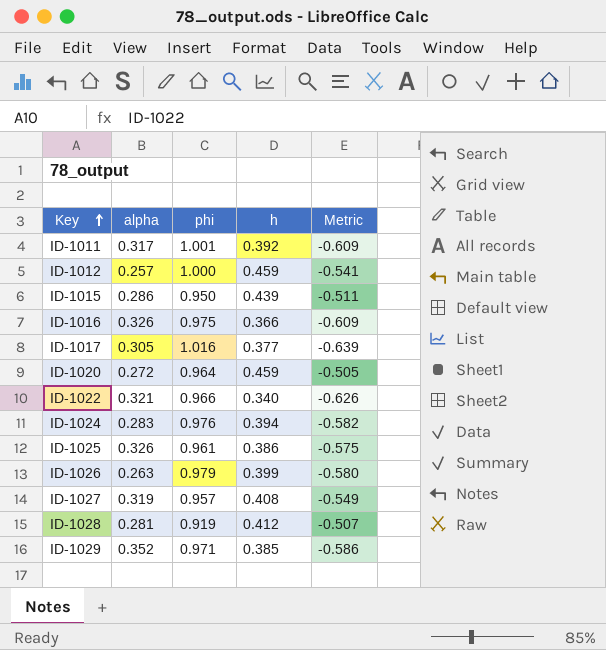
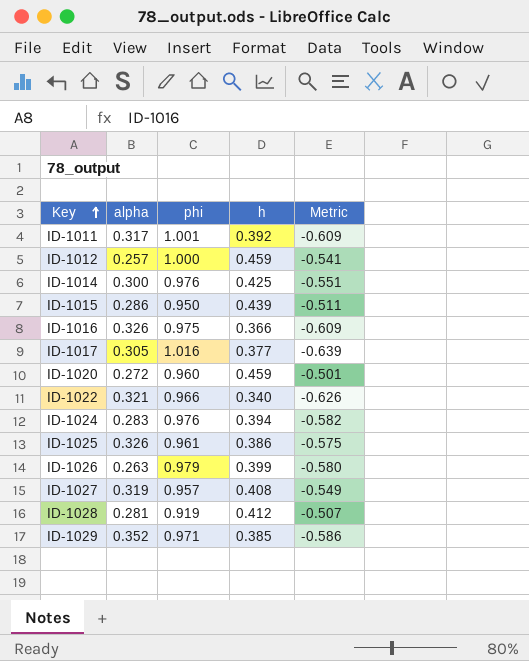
row ID-1014: none -> 0.300 | 0.976 | 0.425 | -0.551
ID-1020 | phi: 0.964 -> 0.960
ID-1020 | Metric: -0.505 -> -0.501

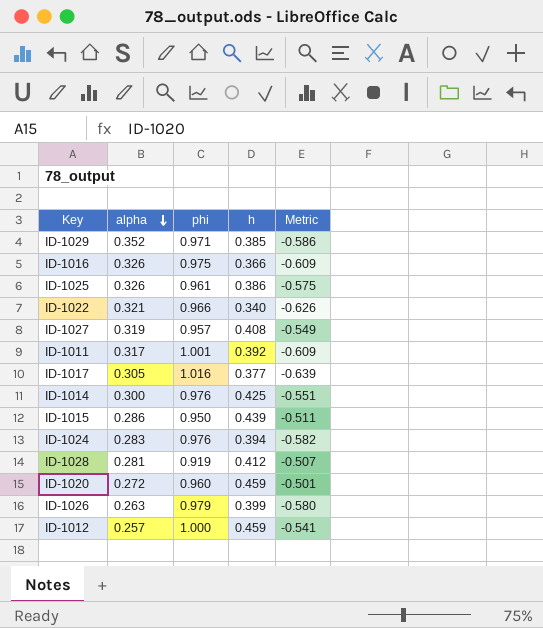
row order: Key ascending -> alpha descending

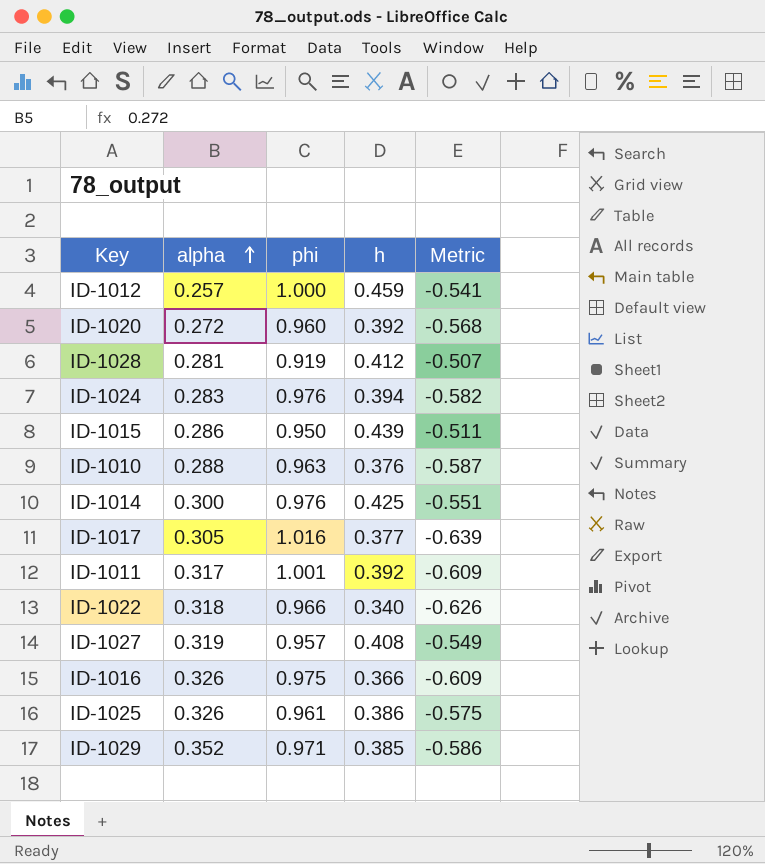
row order: alpha descending -> alpha ascending
row ID-1026: 0.263 | 0.979 | 0.399 | -0.580 -> none
ID-1020 | h: 0.459 -> 0.392
ID-1020 | Metric: -0.501 -> -0.568
row ID-1010: none -> 0.288 | 0.963 | 0.376 | -0.587
ID-1022 | alpha: 0.321 -> 0.318

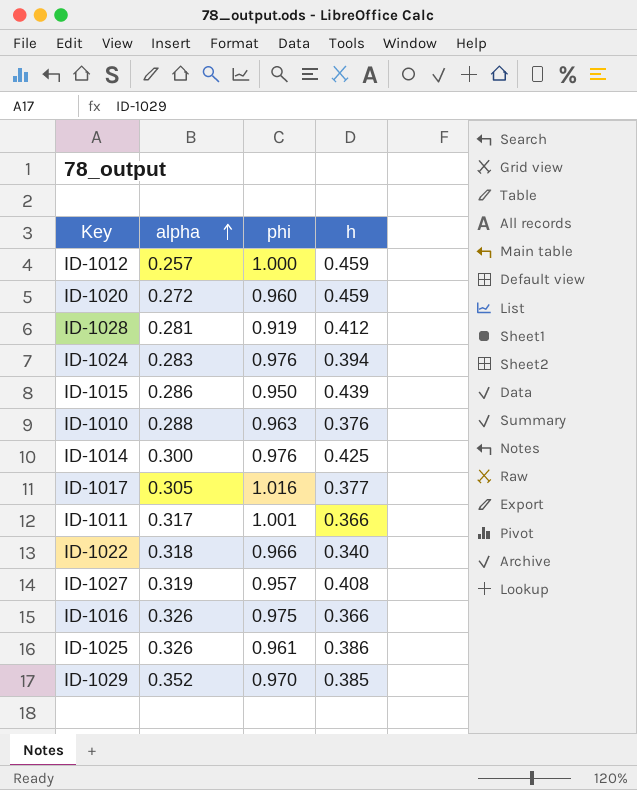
column Metric | formula: [h] - [phi] -> none
ID-1020 | h: 0.392 -> 0.459
ID-1011 | h: 0.392 -> 0.366
ID-1029 | phi: 0.971 -> 0.970

